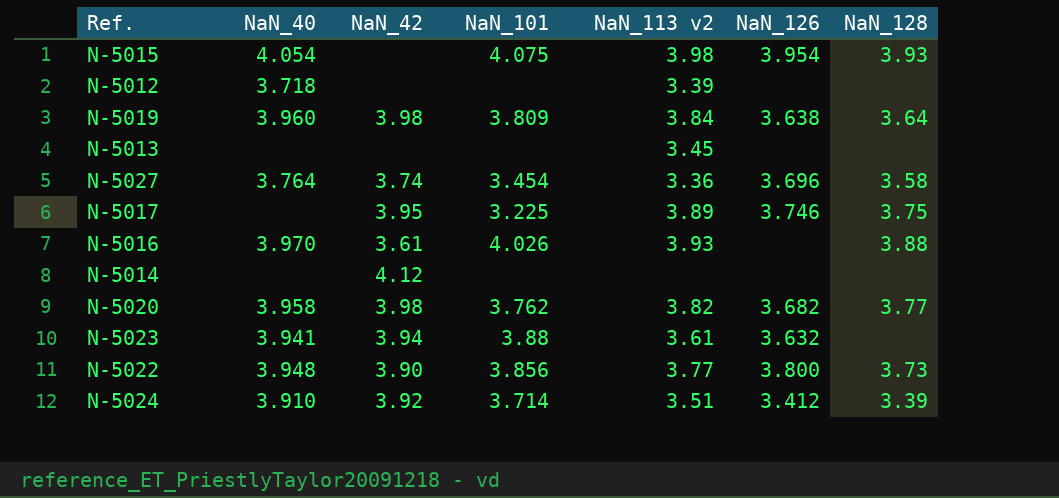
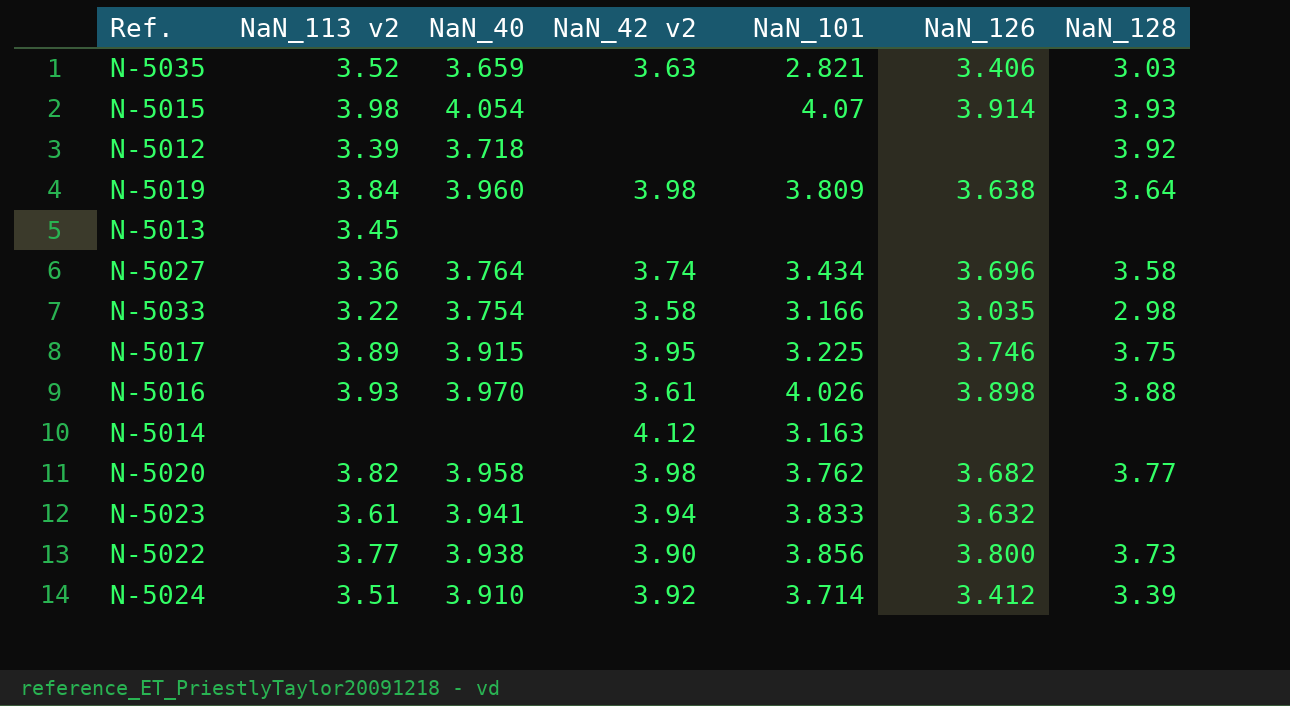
column NaN_113 v2 | position: 5 -> 2
column name: NaN_42 -> NaN_42 v2
row N-5035: none -> 3.52 | 3.659 | 3.63 | 2.821 | 3.406 | 3.03
N-5015 | NaN_101: 4.075 -> 4.07
N-5015 | NaN_126: 3.954 -> 3.914
N-5012 | NaN_128: none -> 3.92
N-5027 | NaN_101: 3.454 -> 3.434
row N-5033: none -> 3.22 | 3.754 | 3.58 | 3.166 | 3.035 | 2.98
N-5017 | NaN_40: none -> 3.915
N-5016 | NaN_126: none -> 3.898
N-5014 | NaN_101: none -> 3.163
N-5023 | NaN_101: 3.88 -> 3.833
N-5022 | NaN_40: 3.948 -> 3.938

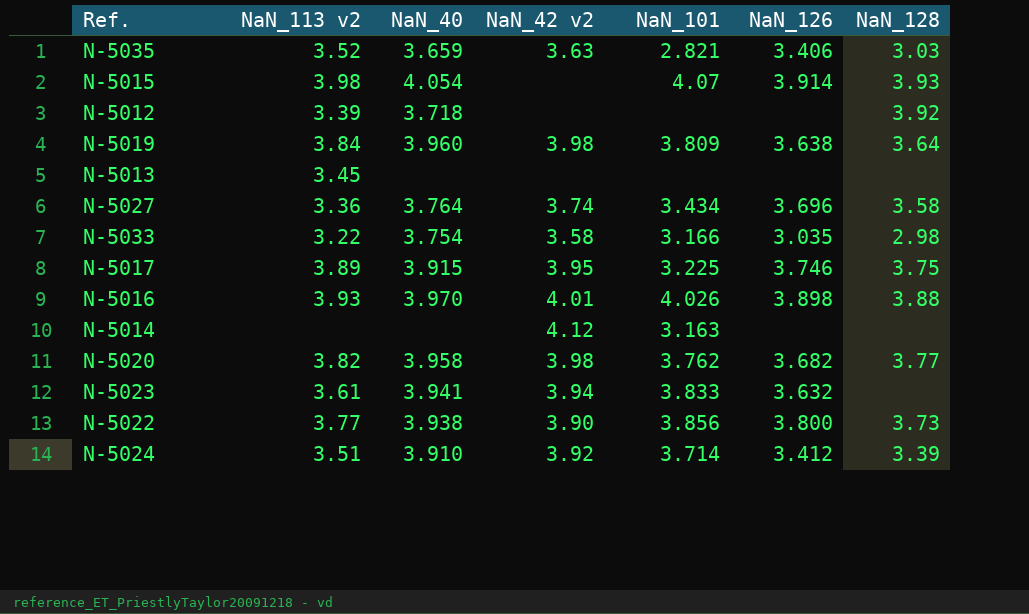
N-5016 | NaN_42 v2: 3.61 -> 4.01

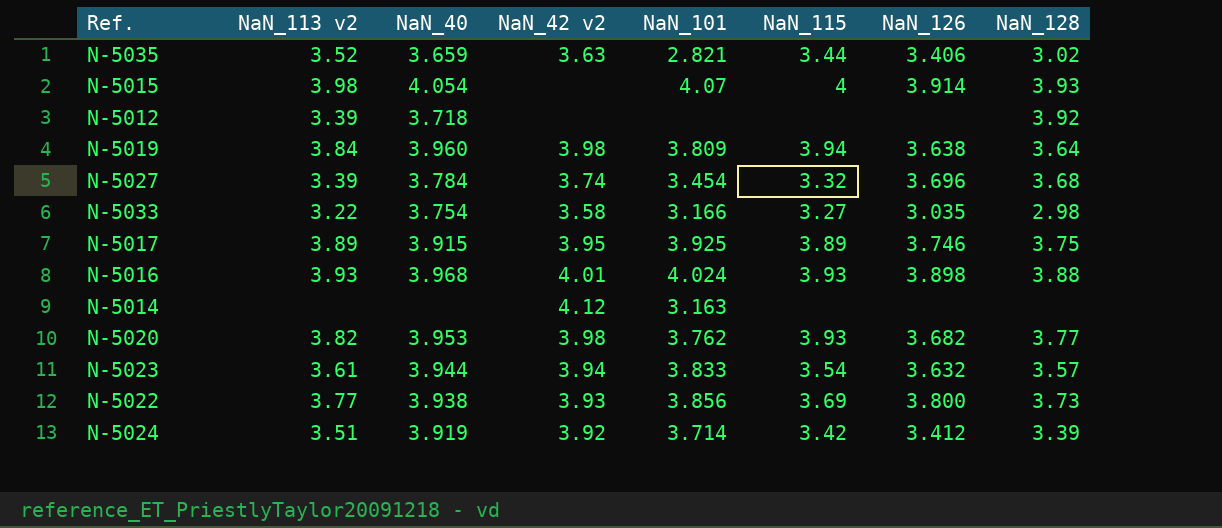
column NaN_115 | position: none -> 6
row N-5013: 3.45 | none | none | none | none | none -> none
N-5035 | NaN_128: 3.03 -> 3.02
N-5027 | NaN_113 v2: 3.36 -> 3.39
N-5027 | NaN_40: 3.764 -> 3.784
N-5027 | NaN_101: 3.434 -> 3.454
N-5027 | NaN_128: 3.58 -> 3.68
N-5017 | NaN_101: 3.225 -> 3.925
N-5016 | NaN_40: 3.970 -> 3.968
N-5016 | NaN_101: 4.026 -> 4.024
N-5020 | NaN_40: 3.958 -> 3.953
N-5023 | NaN_40: 3.941 -> 3.944
N-5023 | NaN_128: none -> 3.57
N-5022 | NaN_42 v2: 3.90 -> 3.93
N-5024 | NaN_40: 3.910 -> 3.919

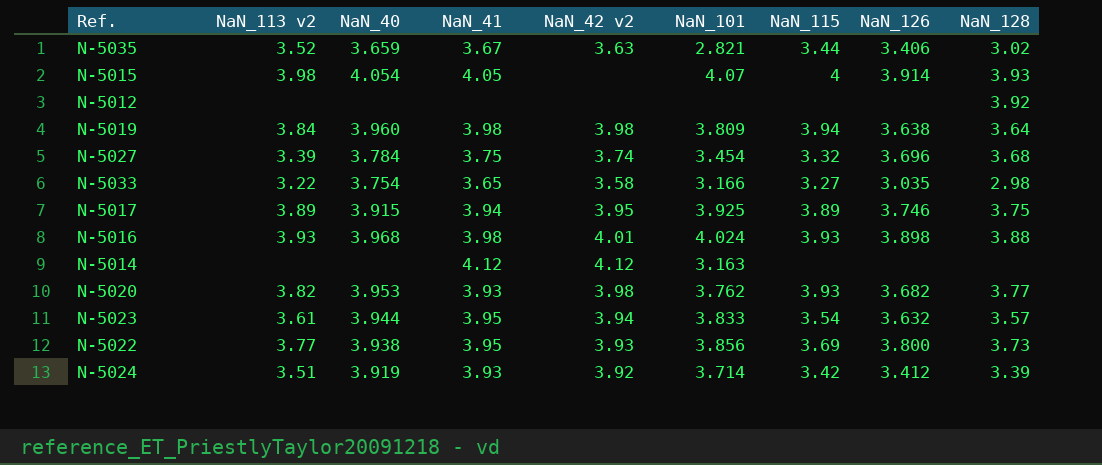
column NaN_41 | position: none -> 4
N-5012 | NaN_113 v2: 3.39 -> none
N-5012 | NaN_40: 3.718 -> none

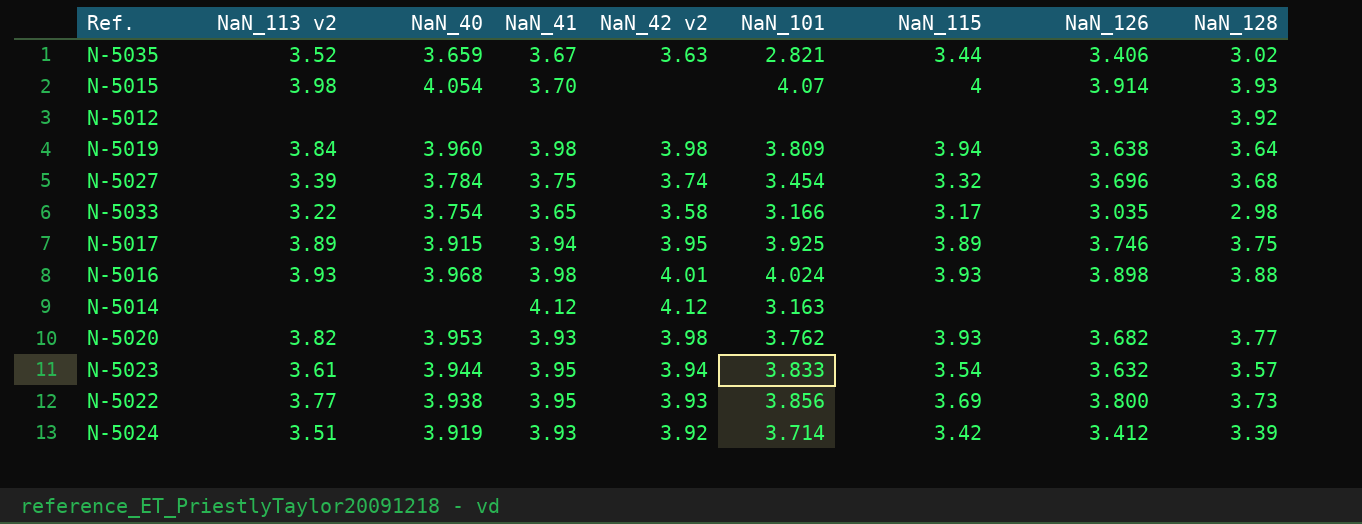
N-5015 | NaN_41: 4.05 -> 3.70
N-5033 | NaN_115: 3.27 -> 3.17

